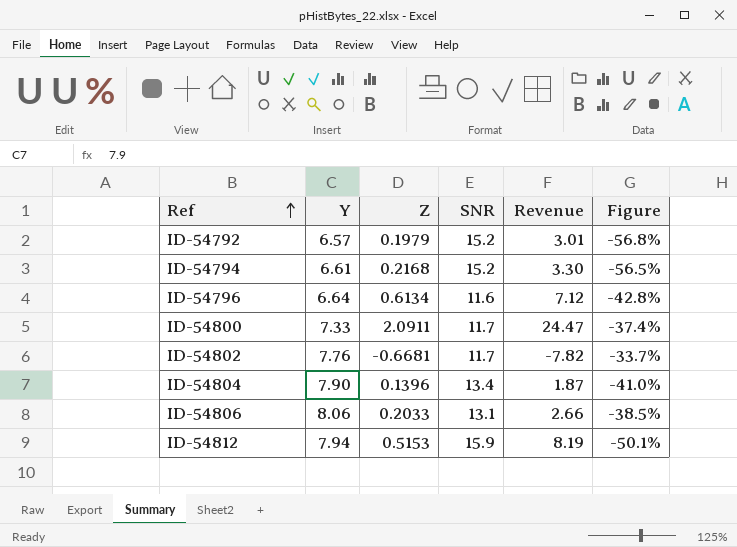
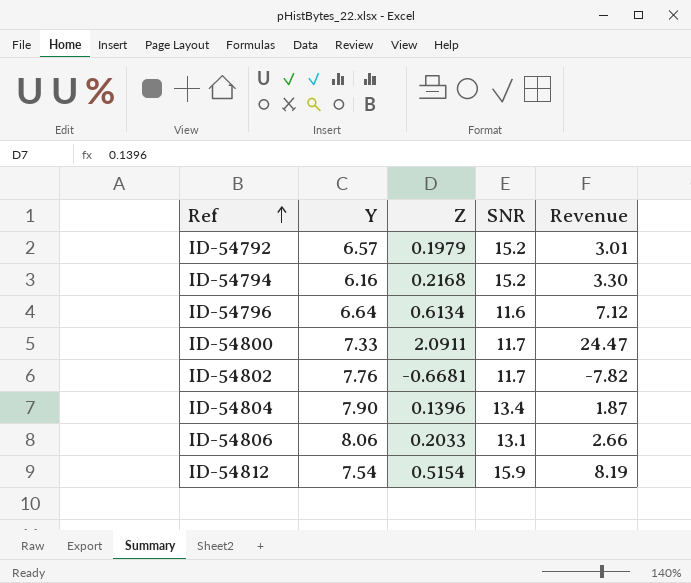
column Figure | formula: ([Y] - [SNR]) / [SNR] -> none
ID-54794 | Y: 6.61 -> 6.16
ID-54812 | Y: 7.94 -> 7.54
ID-54812 | Z: 0.5153 -> 0.5154

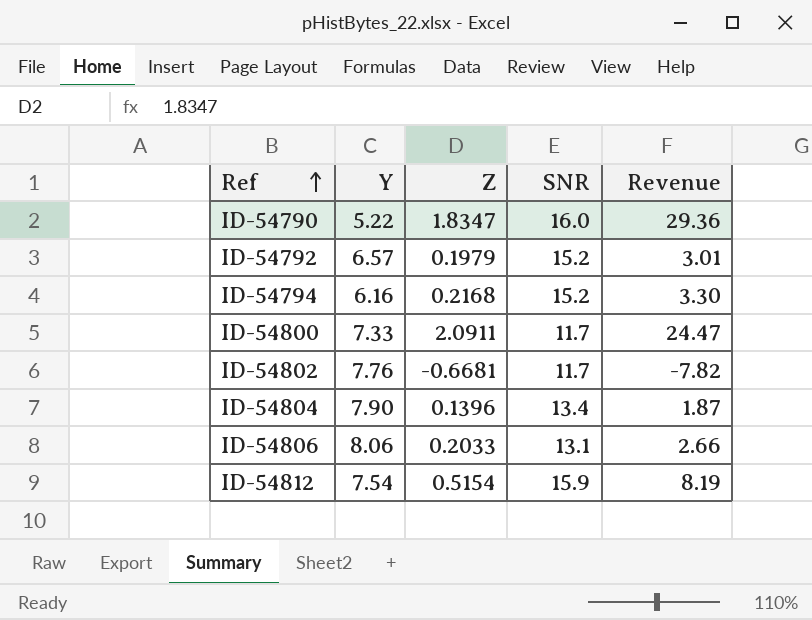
row ID-54796: 6.64 | 0.6134 | 11.6 | 7.12 -> none
row ID-54790: none -> 5.22 | 1.8347 | 16.0 | 29.36

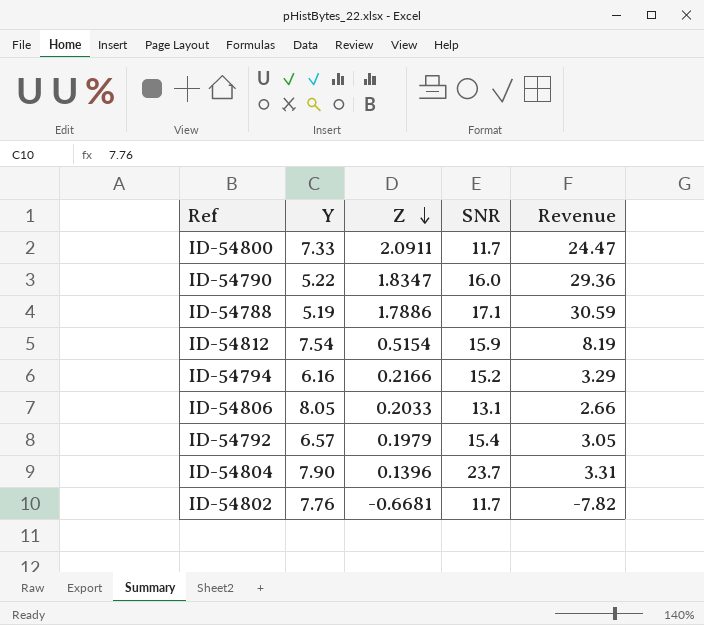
row order: Ref ascending -> Z descending
row ID-54788: none -> 5.19 | 1.7886 | 17.1 | 30.59
ID-54794 | Z: 0.2168 -> 0.2166
ID-54794 | Revenue: 3.30 -> 3.29
ID-54806 | Y: 8.06 -> 8.05
ID-54792 | SNR: 15.2 -> 15.4
ID-54792 | Revenue: 3.01 -> 3.05
ID-54804 | SNR: 13.4 -> 23.7
ID-54804 | Revenue: 1.87 -> 3.31

